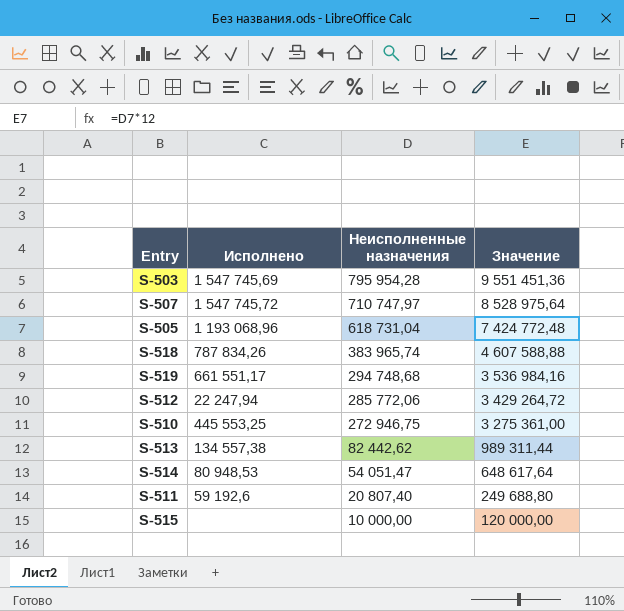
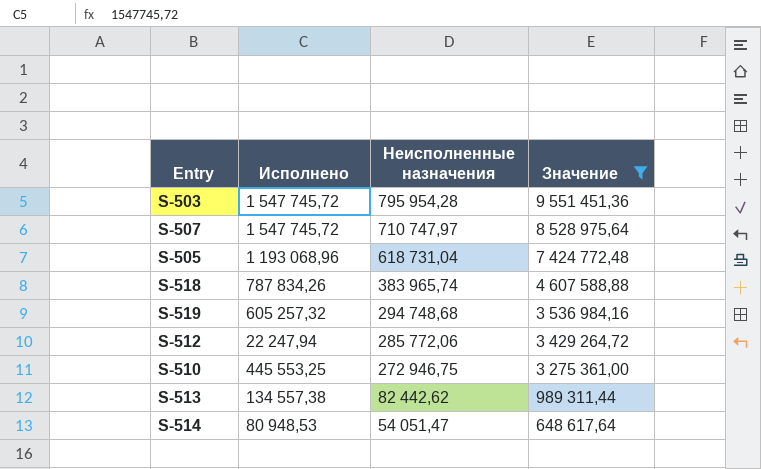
filter: none -> Значение >= 648 617,64
S-503 | Исполнено: 1 547 745,69 -> 1 547 745,72
S-519 | Исполнено: 661 551,17 -> 605 257,32

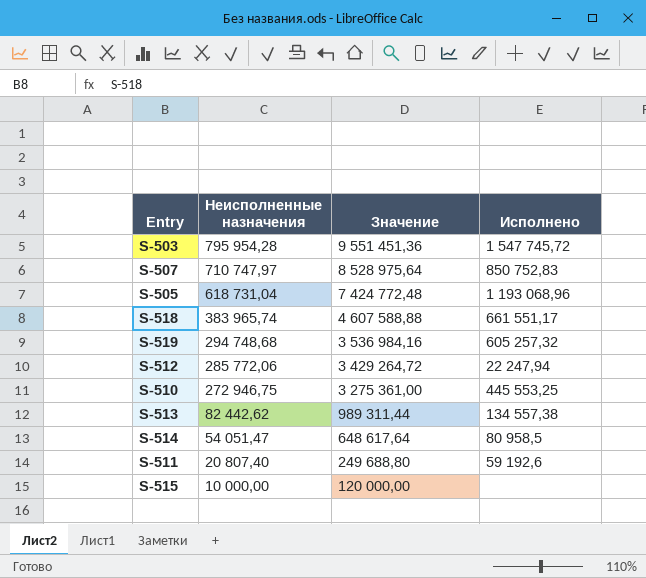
filter: Значение >= 648 617,64 -> none
column Исполнено | position: 2 -> 4
S-507 | Исполнено: 1 547 745,72 -> 850 752,83
S-518 | Исполнено: 787 834,26 -> 661 551,17
S-514 | Исполнено: 80 948,53 -> 80 958,5

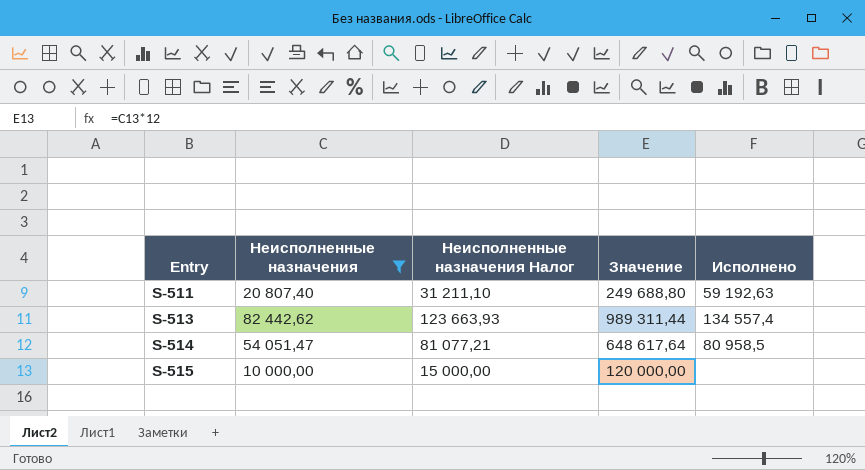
filter: none -> Неисполненные назначения <= 82 442,62
row order: Неисполненные назначения descending -> Entry ascending
column Неисполненные назначения Налог | formula: none -> [Неисполненные назначения] * 1,5
S-511 | Исполнено: 59 192,6 -> 59 192,63
S-513 | Исполнено: 134 557,38 -> 134 557,4

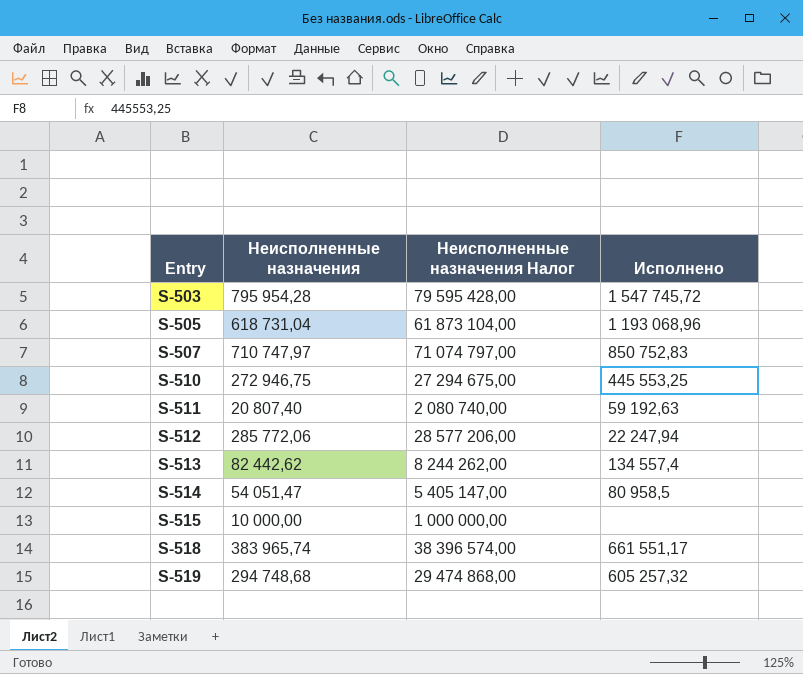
filter: Неисполненные назначения <= 82 442,62 -> none
column Значение | formula: [Неисполненные назначения] * 12 -> none
column Неисполненные назначения Налог | formula: [Неисполненные назначения] * 1,5 -> [Неисполненные назначения] * 100

